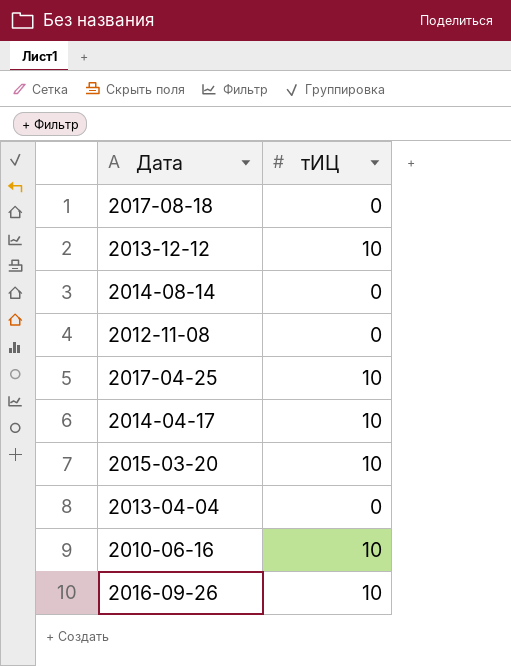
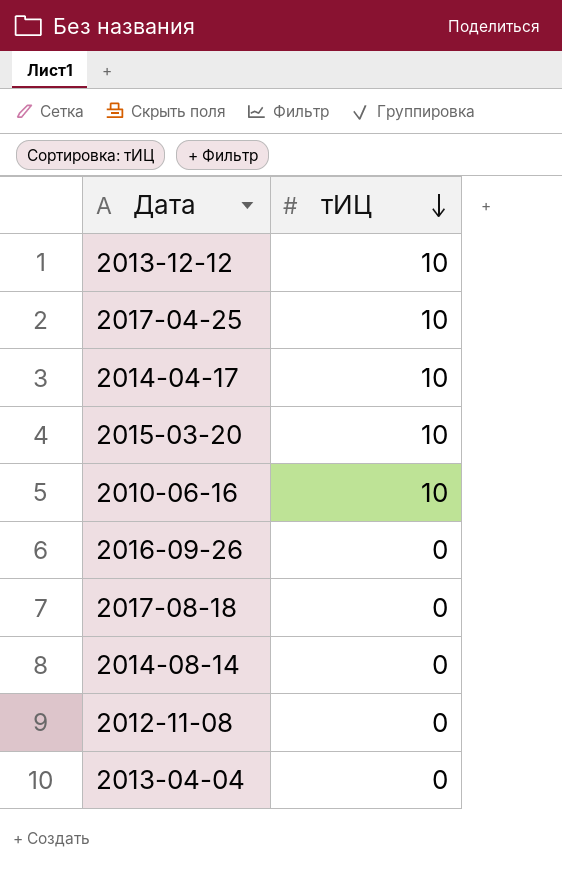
row order: none -> тИЦ descending
2016-09-26 | тИЦ: 10 -> 0

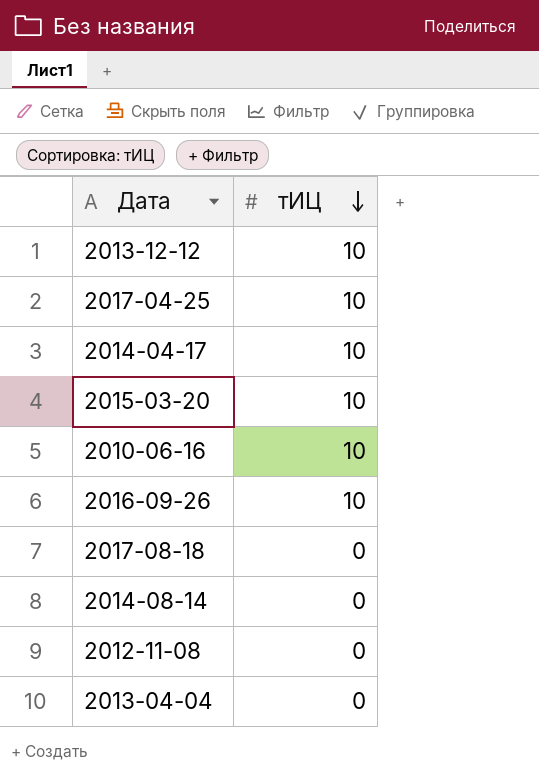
2016-09-26 | тИЦ: 0 -> 10

